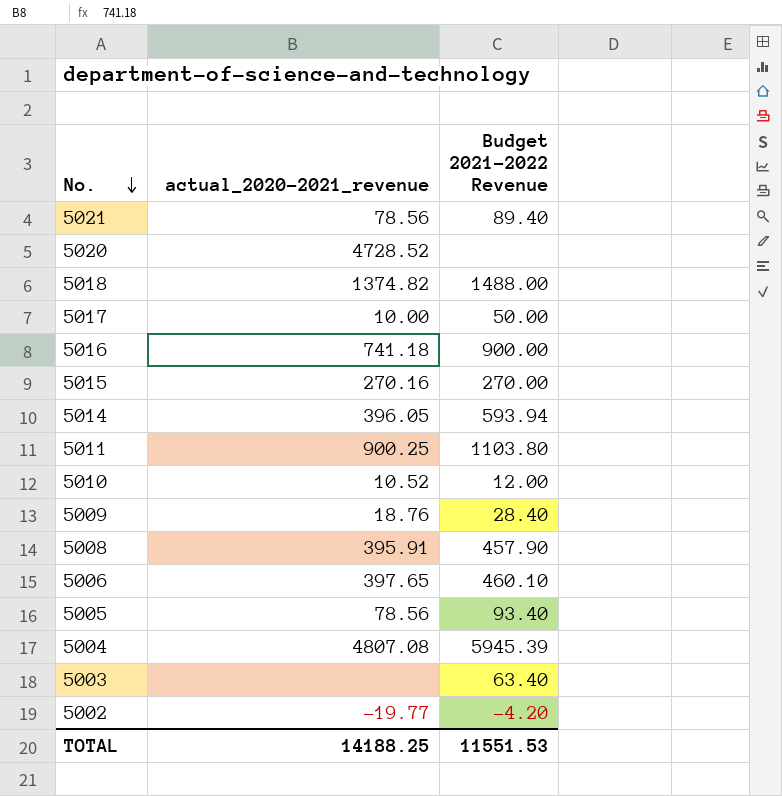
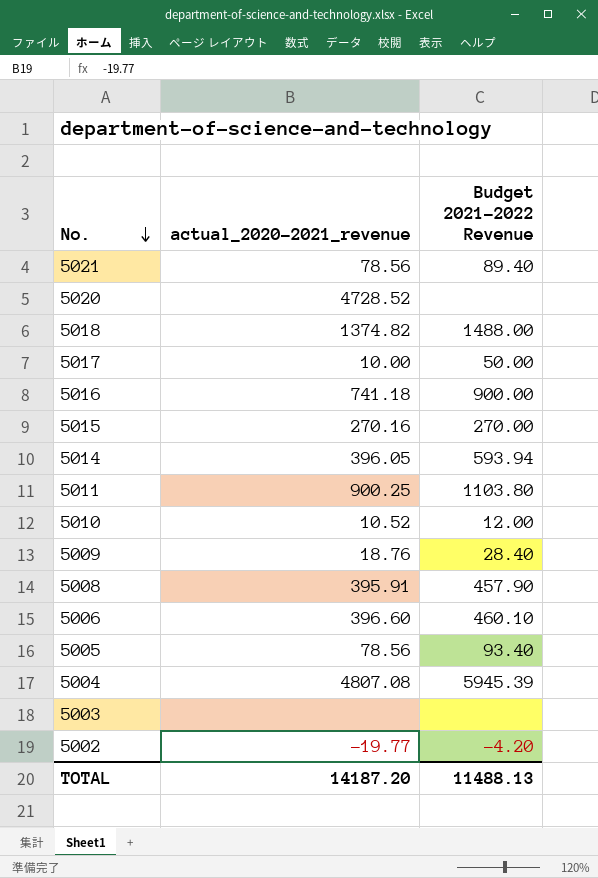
5006 | actual_2020-2021_revenue: 397.65 -> 396.60
5003 | Budget 2021-2022 Revenue: 63.40 -> none
TOTAL | actual_2020-2021_revenue: 14188.25 -> 14187.20
TOTAL | Budget 2021-2022 Revenue: 11551.53 -> 11488.13

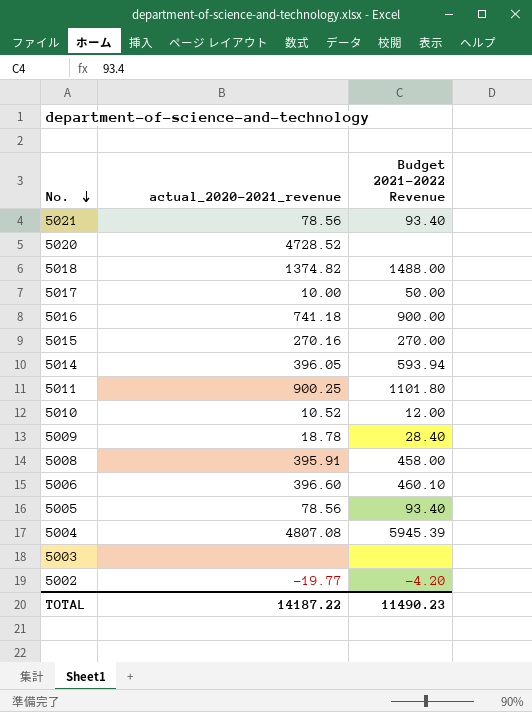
5021 | Budget 2021-2022 Revenue: 89.40 -> 93.40
5011 | Budget 2021-2022 Revenue: 1103.80 -> 1101.80
5009 | actual_2020-2021_revenue: 18.76 -> 18.78
5008 | Budget 2021-2022 Revenue: 457.90 -> 458.00
TOTAL | actual_2020-2021_revenue: 14187.20 -> 14187.22
TOTAL | Budget 2021-2022 Revenue: 11488.13 -> 11490.23

